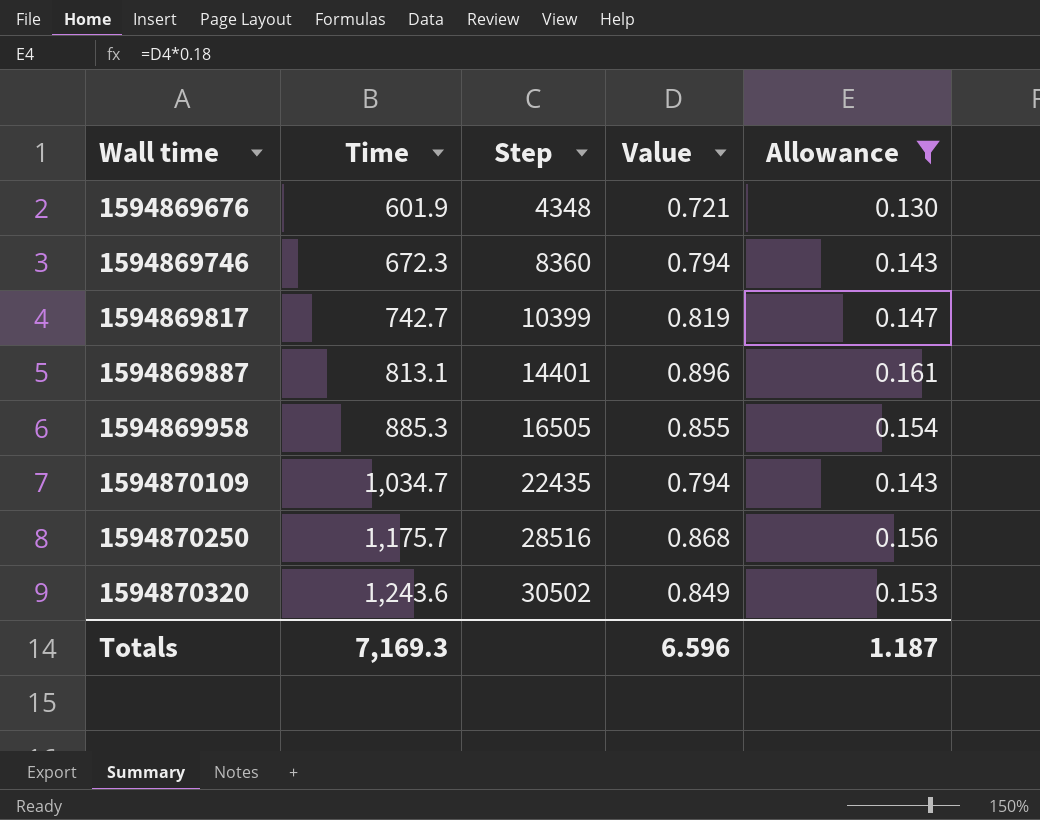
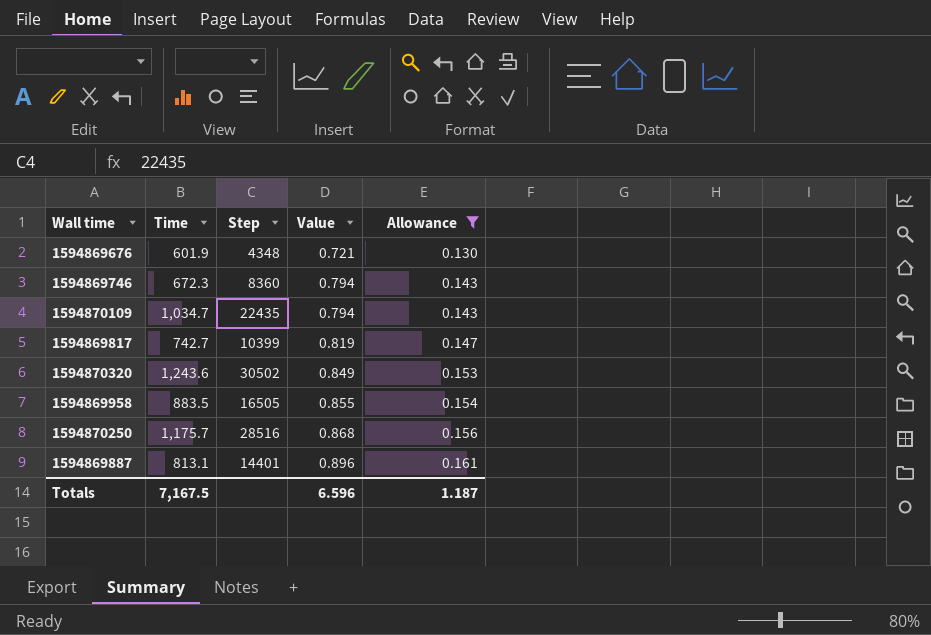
row order: Wall time ascending -> Value ascending
1594869958 | Time: 885.3 -> 883.5
Totals | Time: 7,169.3 -> 7,167.5

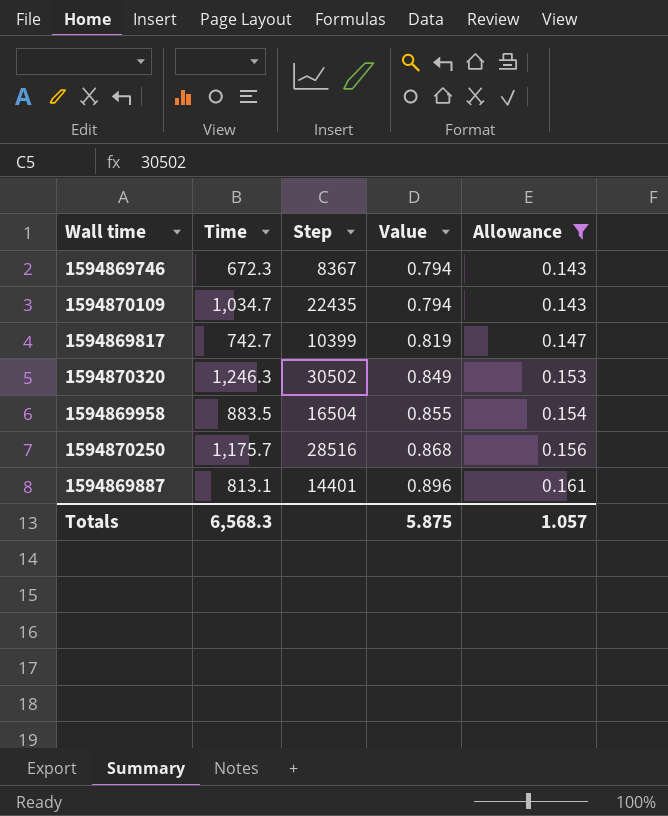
row 1594869676: 601.9 | 4348 | 0.721 | 0.130 -> none
1594869746 | Step: 8360 -> 8367
1594870320 | Time: 1,243.6 -> 1,246.3
1594869958 | Step: 16505 -> 16504
Totals | Time: 7,167.5 -> 6,568.3
Totals | Value: 6.596 -> 5.875
Totals | Allowance: 1.187 -> 1.057

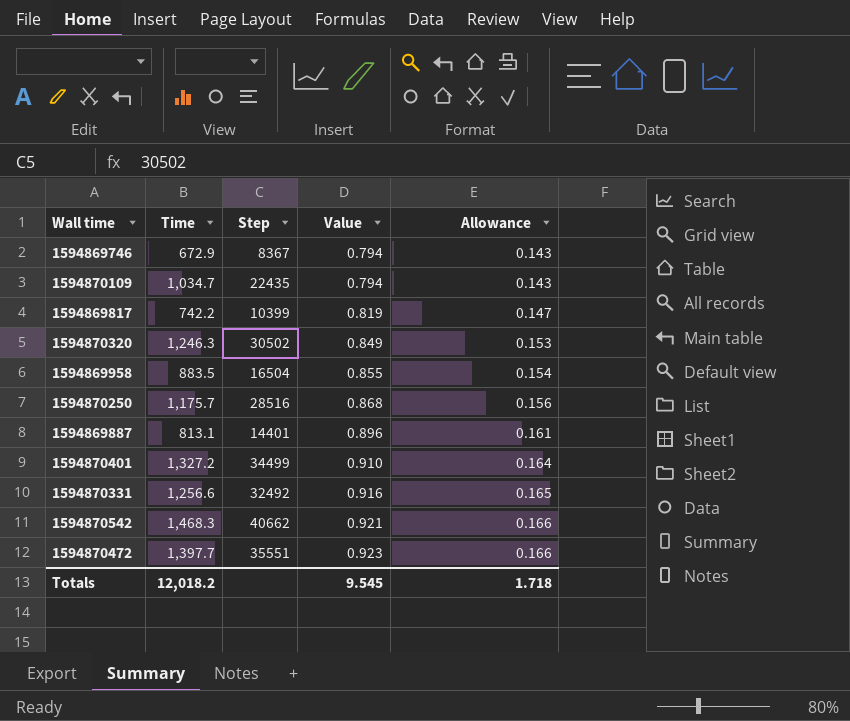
filter: Allowance <= 0.161 -> none
1594869746 | Time: 672.3 -> 672.9
1594869817 | Time: 742.7 -> 742.2
Totals | Time: 6,568.3 -> 12,018.2
Totals | Value: 5.875 -> 9.545
Totals | Allowance: 1.057 -> 1.718

